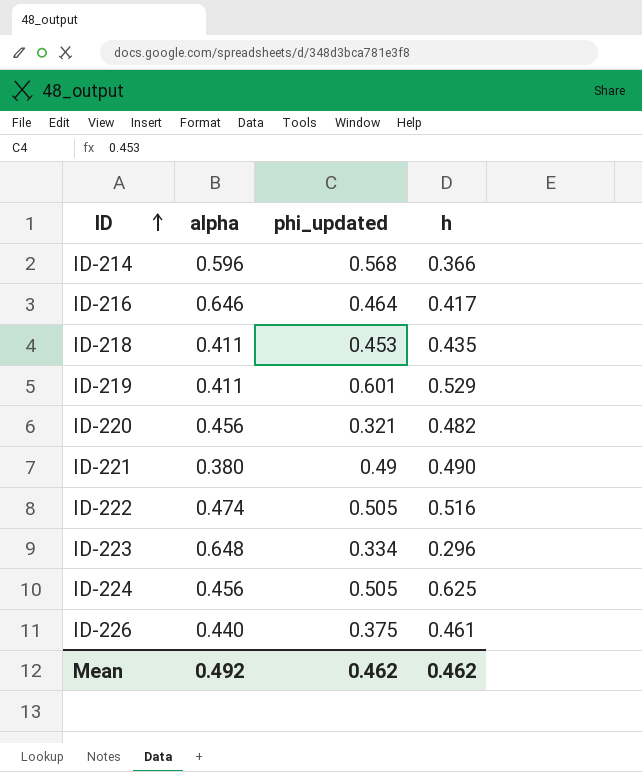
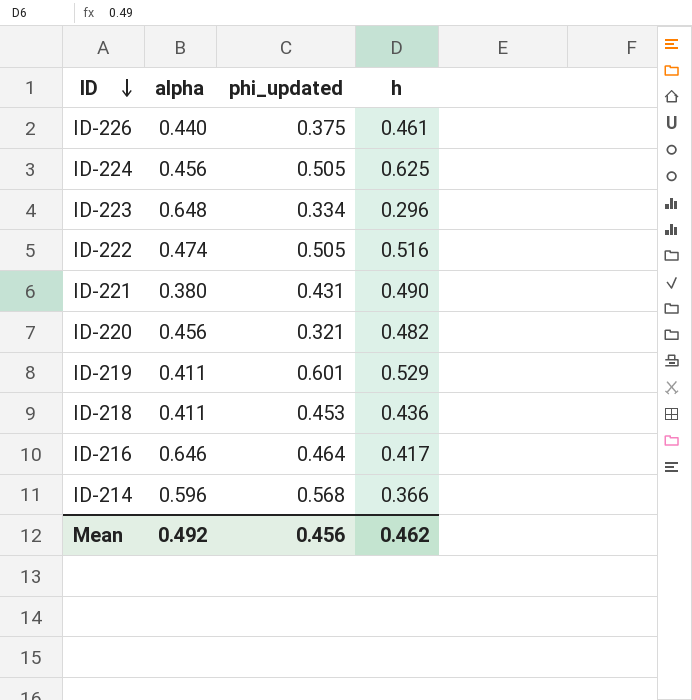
row order: ID ascending -> ID descending
ID-221 | phi_updated: 0.49 -> 0.431
ID-218 | h: 0.435 -> 0.436
Mean | phi_updated: 0.462 -> 0.456

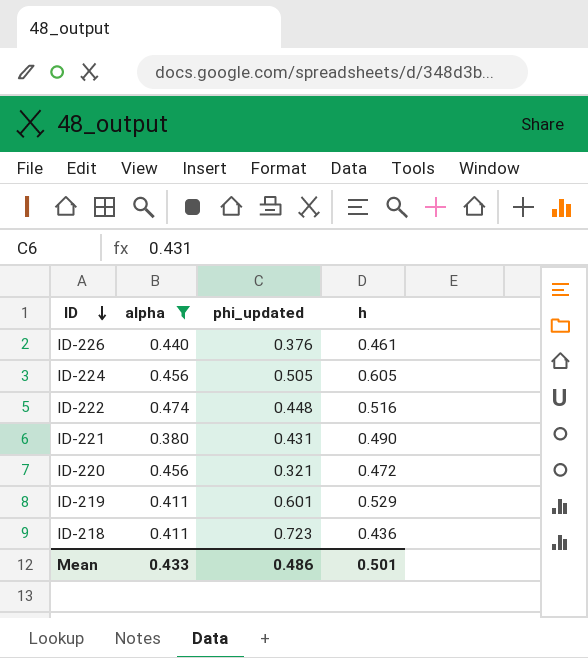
filter: none -> alpha <= 0.474
ID-226 | phi_updated: 0.375 -> 0.376
ID-224 | h: 0.625 -> 0.605
ID-222 | phi_updated: 0.505 -> 0.448
ID-220 | h: 0.482 -> 0.472
ID-218 | phi_updated: 0.453 -> 0.723
Mean | alpha: 0.492 -> 0.433
Mean | phi_updated: 0.456 -> 0.486
Mean | h: 0.462 -> 0.501

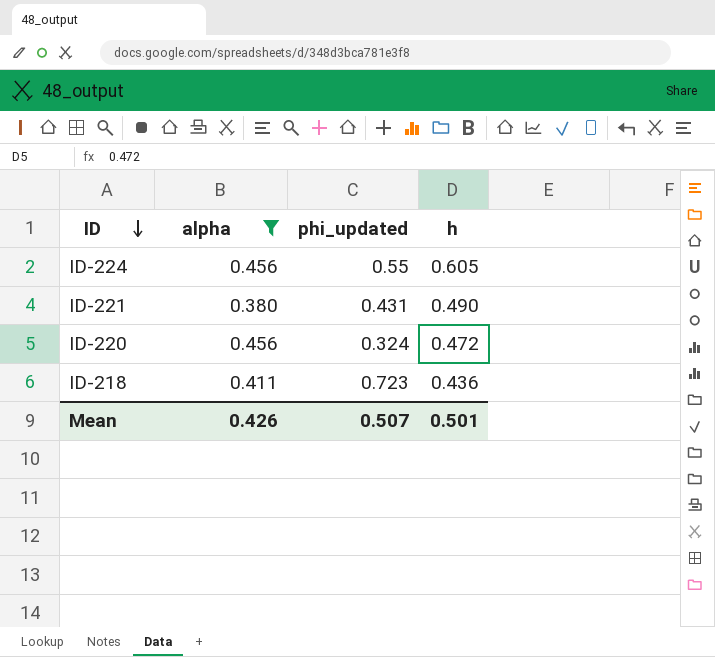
row ID-226: 0.440 | 0.376 | 0.461 -> none
row ID-222: 0.474 | 0.448 | 0.516 -> none
row ID-219: 0.411 | 0.601 | 0.529 -> none
ID-224 | phi_updated: 0.505 -> 0.55
ID-220 | phi_updated: 0.321 -> 0.324
Mean | alpha: 0.433 -> 0.426
Mean | phi_updated: 0.486 -> 0.507

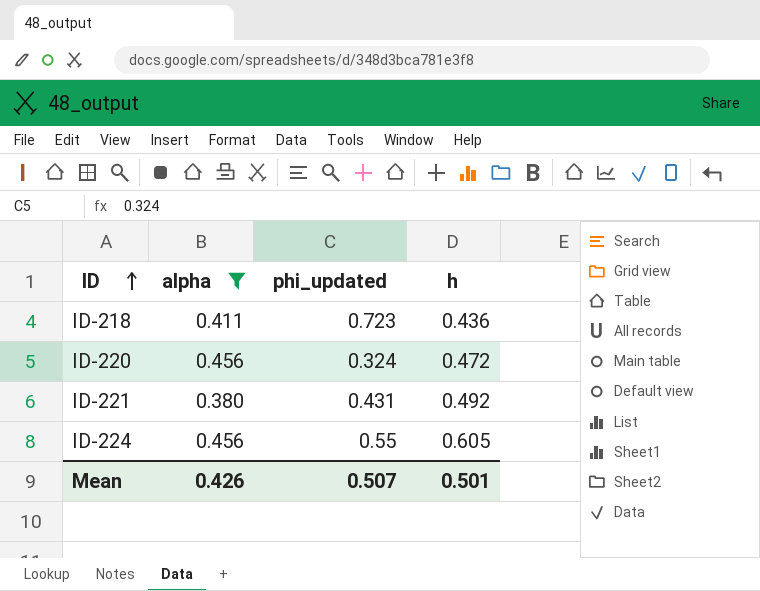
row order: ID descending -> ID ascending
ID-221 | h: 0.490 -> 0.492

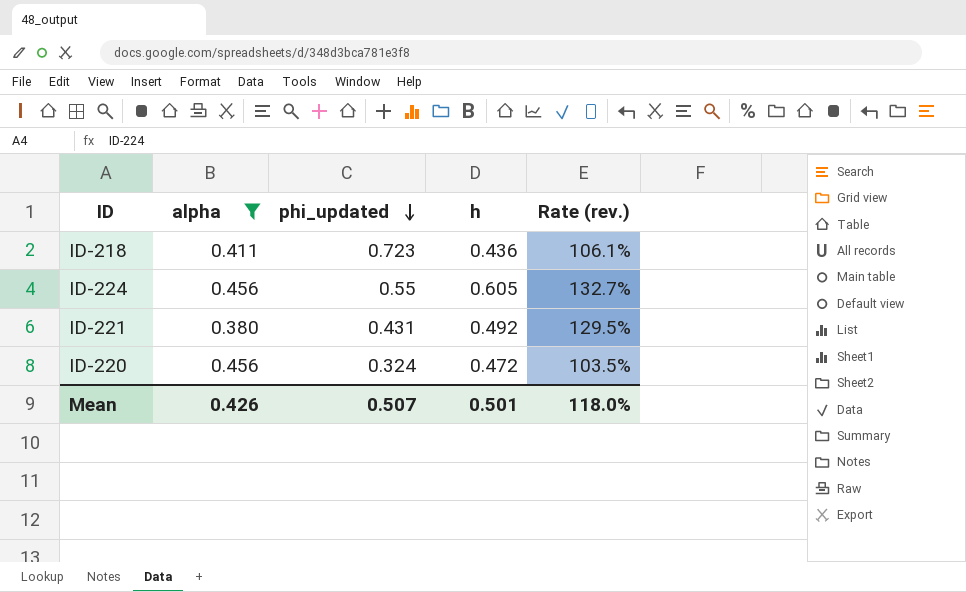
row order: ID ascending -> phi_updated descending
column Rate (rev.) | formula: none -> [h] / [alpha]

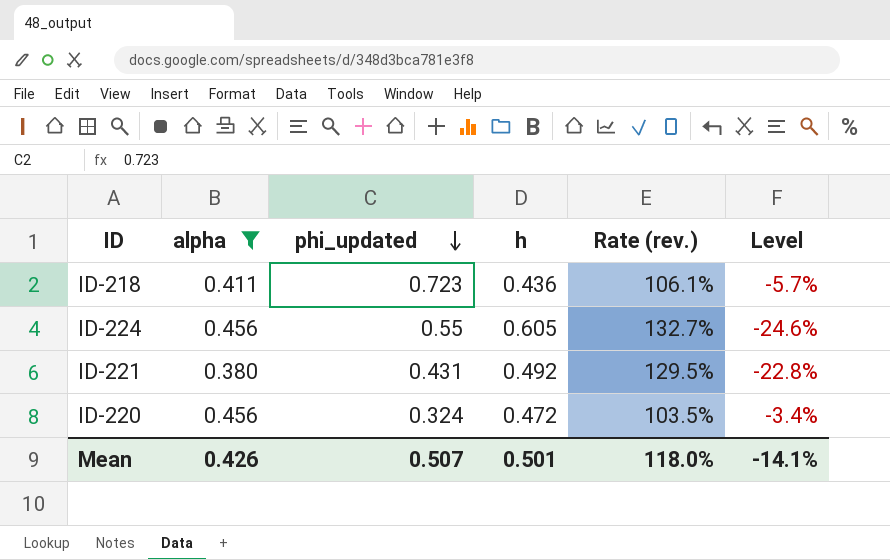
column Level | formula: none -> ([alpha] - [h]) / [h]

